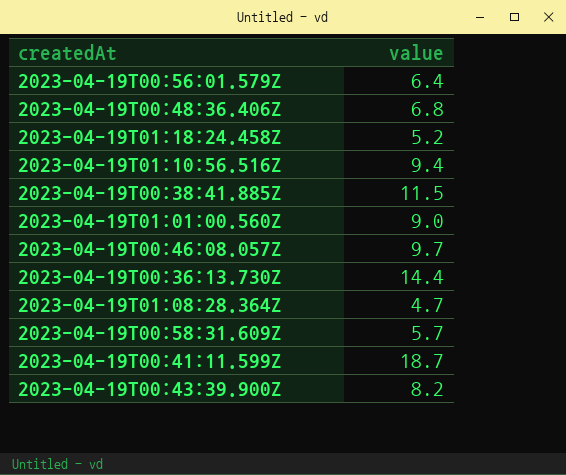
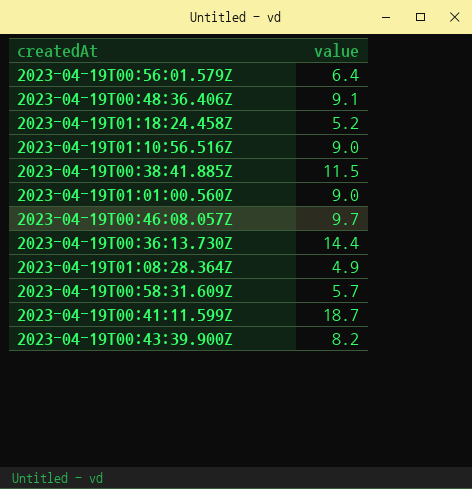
2023-04-19T00:48:36.406Z | value: 6.8 -> 9.1
2023-04-19T01:10:56.516Z | value: 9.4 -> 9.0
2023-04-19T01:08:28.364Z | value: 4.7 -> 4.9

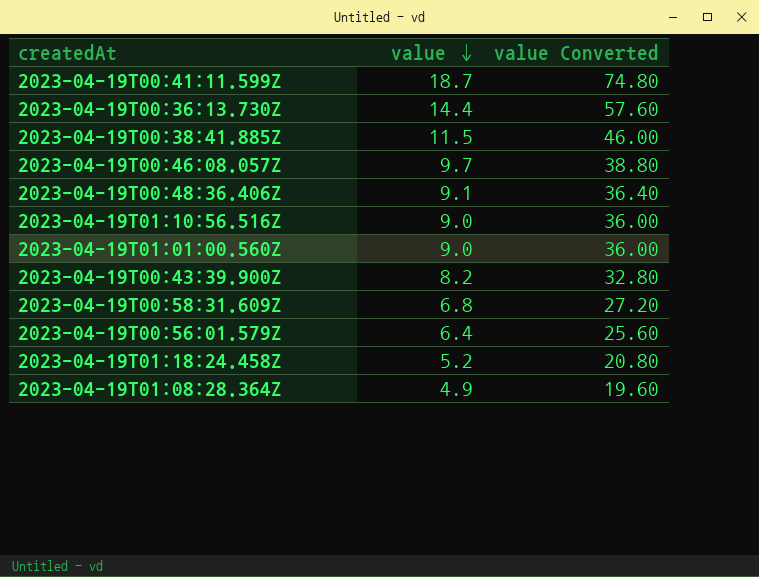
row order: none -> value descending
column value Converted | formula: none -> [value] * 4
2023-04-19T00:58:31.609Z | value: 5.7 -> 6.8

